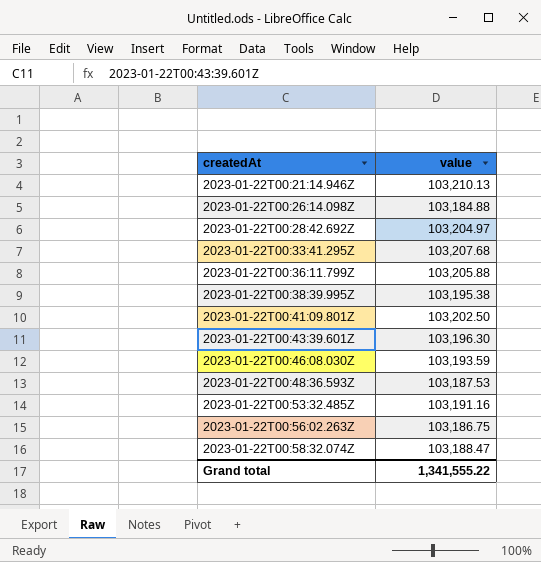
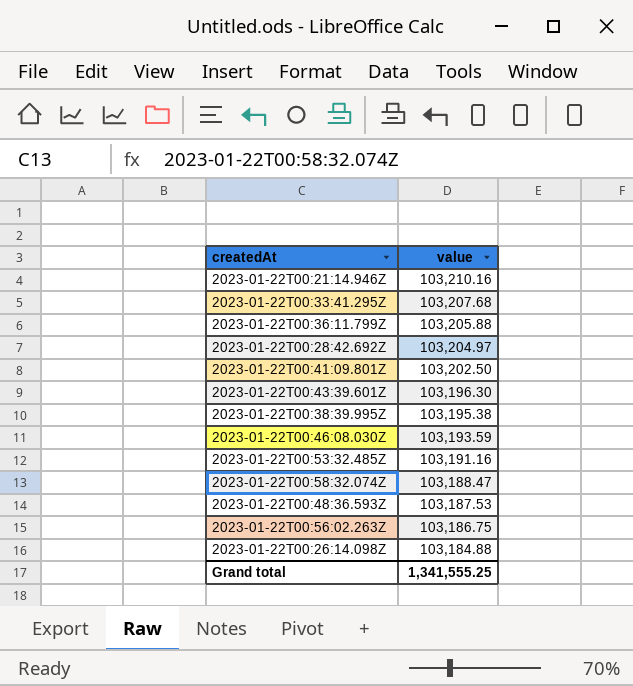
row order: createdAt ascending -> value descending
2023-01-22T00:21:14.946Z | value: 103,210.13 -> 103,210.16
Grand total | value: 1,341,555.22 -> 1,341,555.25

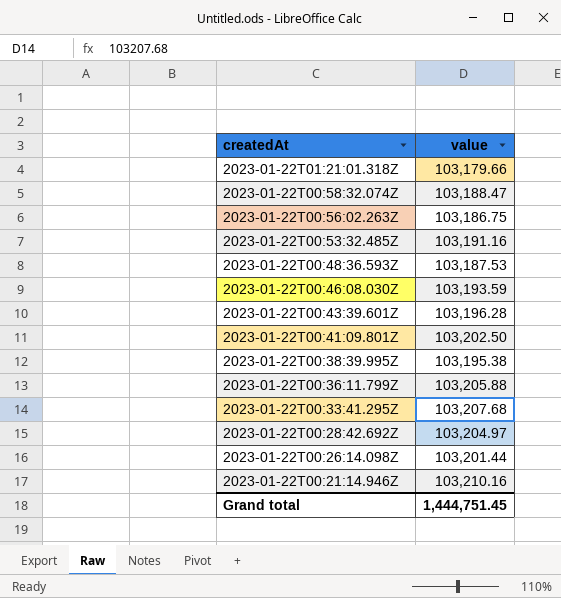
row order: value descending -> createdAt descending
row 2023-01-22T01:21:01.318Z: none -> 103,179.66
2023-01-22T00:43:39.601Z | value: 103,196.30 -> 103,196.28
2023-01-22T00:26:14.098Z | value: 103,184.88 -> 103,201.44
Grand total | value: 1,341,555.25 -> 1,444,751.45

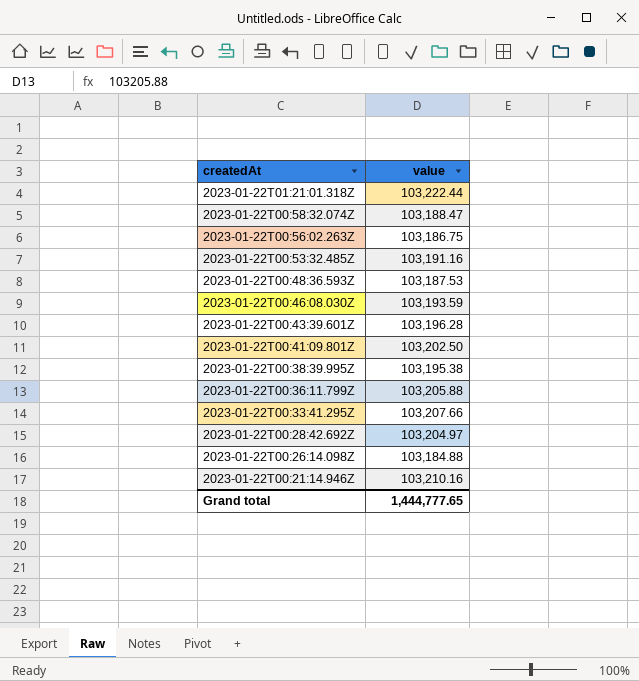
2023-01-22T01:21:01.318Z | value: 103,179.66 -> 103,222.44
2023-01-22T00:33:41.295Z | value: 103,207.68 -> 103,207.66
2023-01-22T00:26:14.098Z | value: 103,201.44 -> 103,184.88
Grand total | value: 1,444,751.45 -> 1,444,777.65

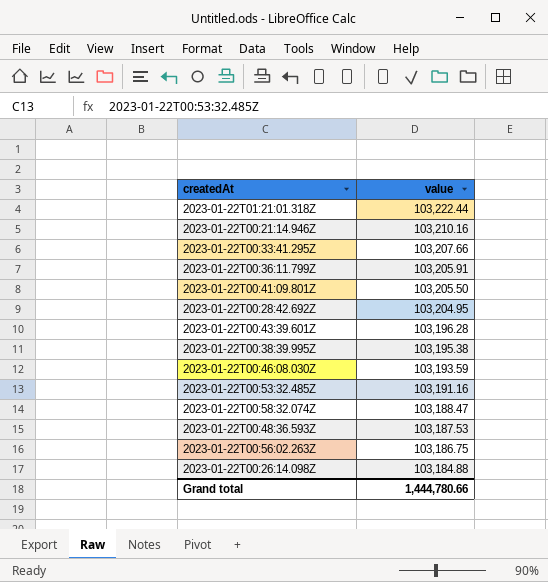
row order: createdAt descending -> value descending
2023-01-22T00:36:11.799Z | value: 103,205.88 -> 103,205.91
2023-01-22T00:41:09.801Z | value: 103,202.50 -> 103,205.50
2023-01-22T00:28:42.692Z | value: 103,204.97 -> 103,204.95
Grand total | value: 1,444,777.65 -> 1,444,780.66

